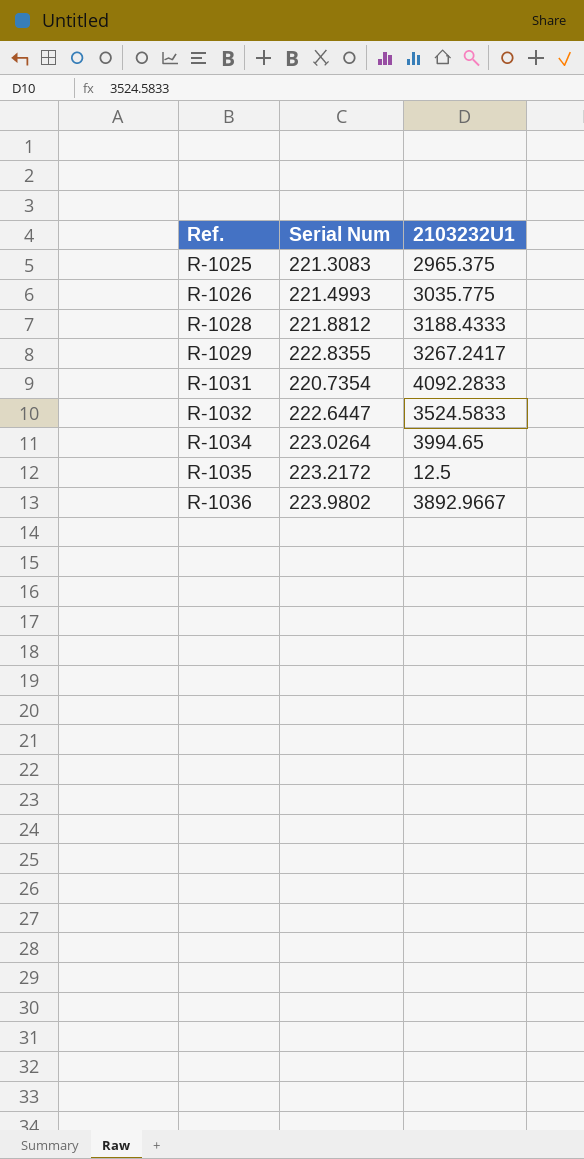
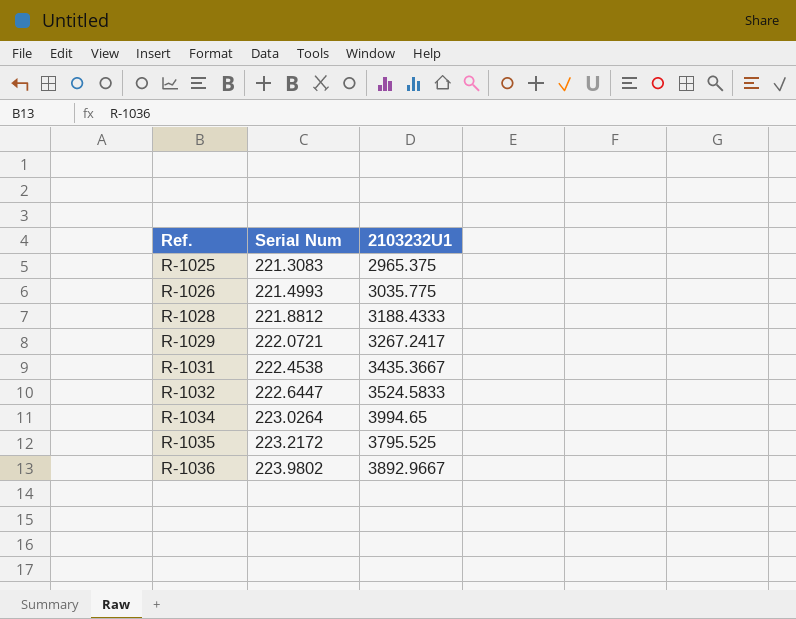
R-1029 | Serial Num: 222.8355 -> 222.0721
R-1031 | Serial Num: 220.7354 -> 222.4538
R-1031 | 2103232U1: 4092.2833 -> 3435.3667
R-1035 | 2103232U1: 12.5 -> 3795.525

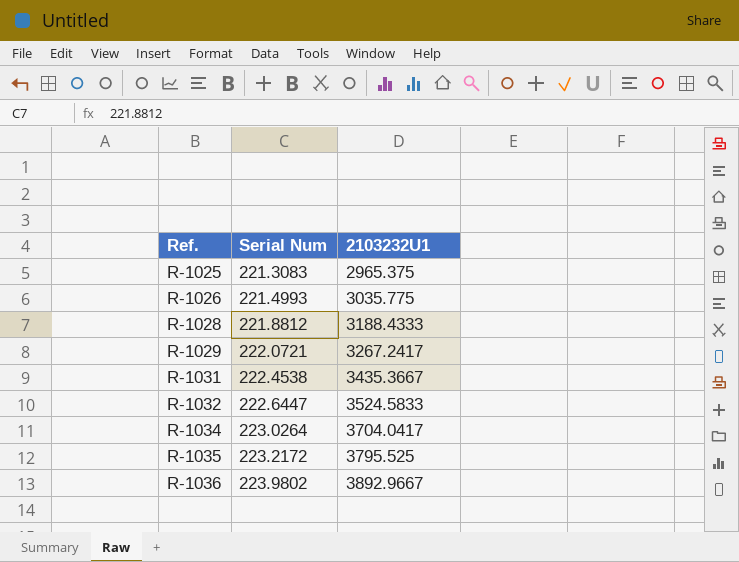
R-1034 | 2103232U1: 3994.65 -> 3704.0417

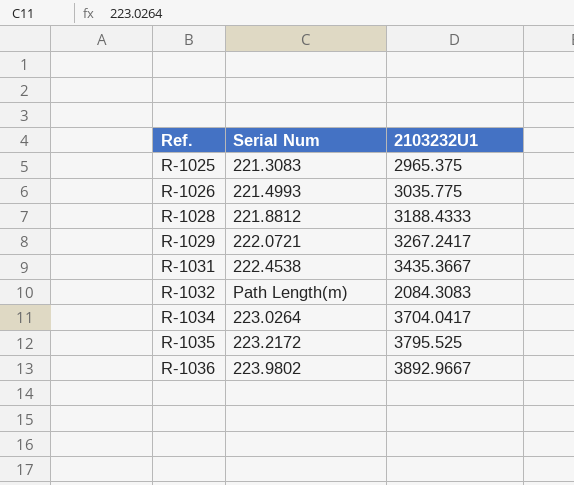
R-1032 | Serial Num: 222.6447 -> Path Length(m)
R-1032 | 2103232U1: 3524.5833 -> 2084.3083

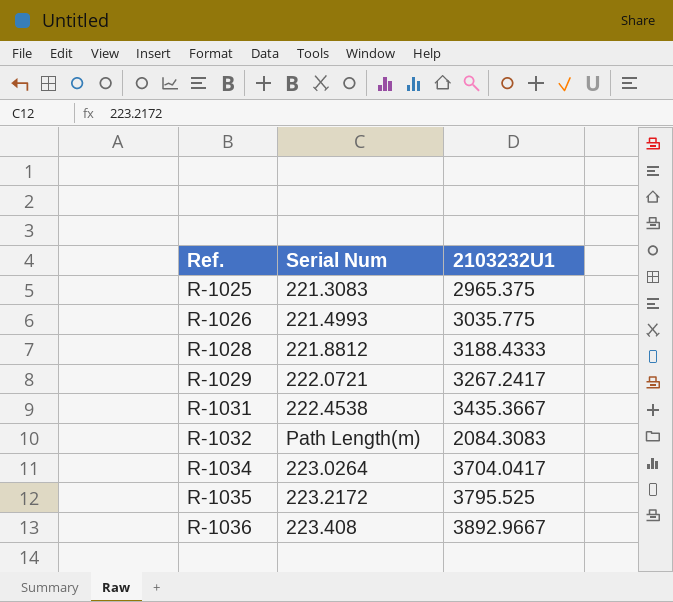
R-1036 | Serial Num: 223.9802 -> 223.408

